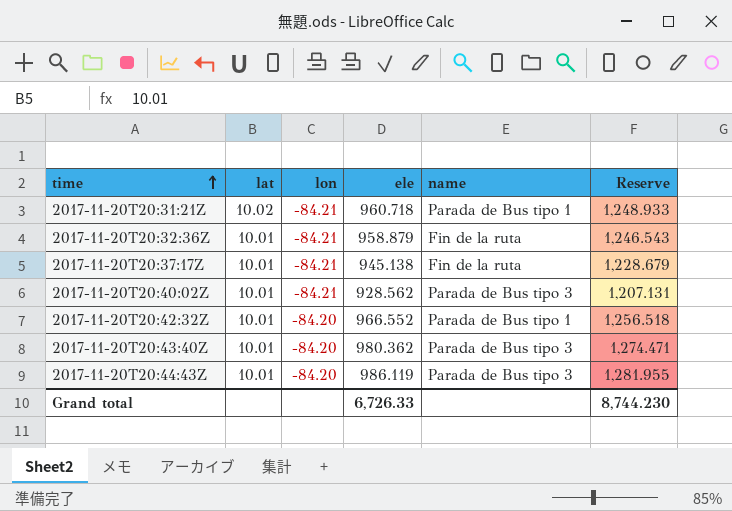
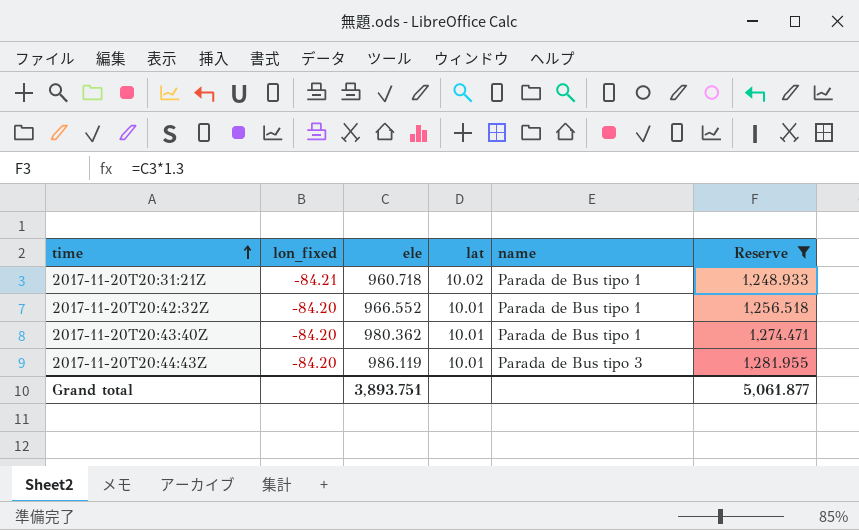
filter: none -> Reserve >= 1,248.933
column name: lon -> lon_fixed
column lat | position: 2 -> 4
2017-11-20T20:43:40Z | name: Parada de Bus tipo 3 -> Parada de Bus tipo 1
Grand total | ele: 6,726.33 -> 3,893.751
Grand total | Reserve: 8,744.230 -> 5,061.877

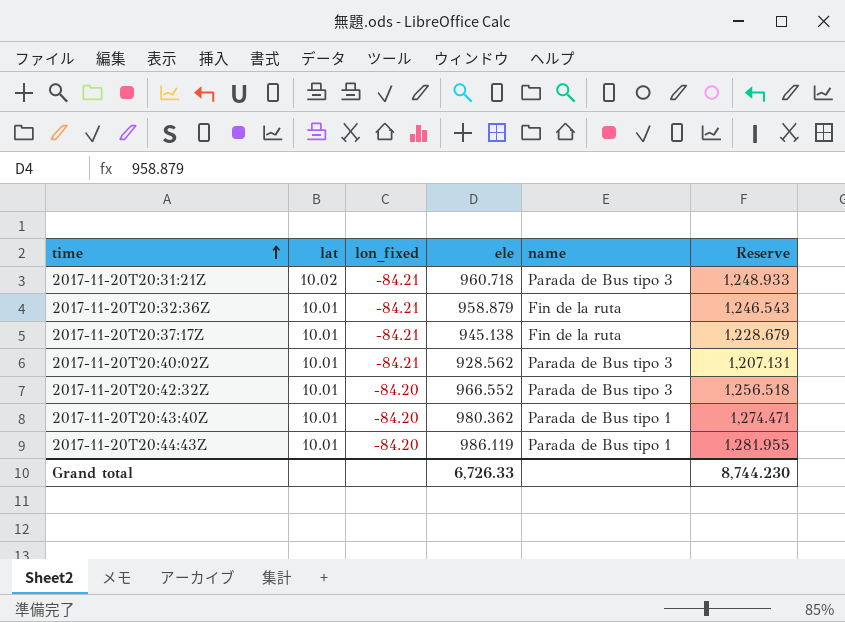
filter: Reserve >= 1,248.933 -> none
column lat | position: 4 -> 2
2017-11-20T20:31:21Z | name: Parada de Bus tipo 1 -> Parada de Bus tipo 3
2017-11-20T20:42:32Z | name: Parada de Bus tipo 1 -> Parada de Bus tipo 3
2017-11-20T20:44:43Z | name: Parada de Bus tipo 3 -> Parada de Bus tipo 1
Grand total | ele: 3,893.751 -> 6,726.33
Grand total | Reserve: 5,061.877 -> 8,744.230

